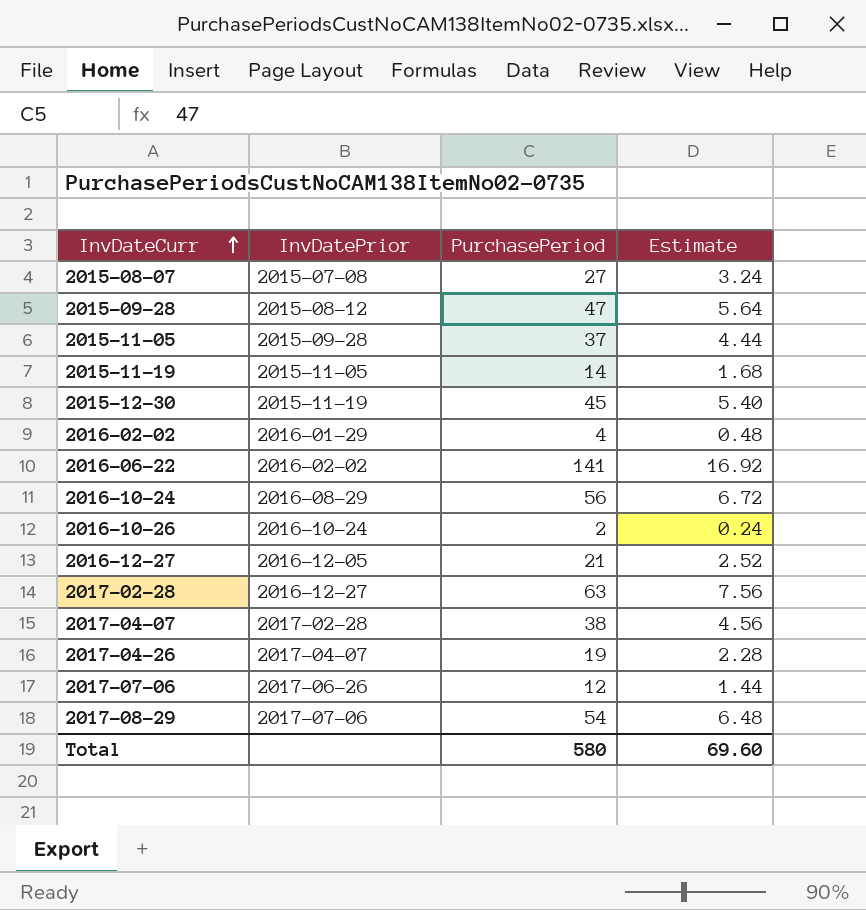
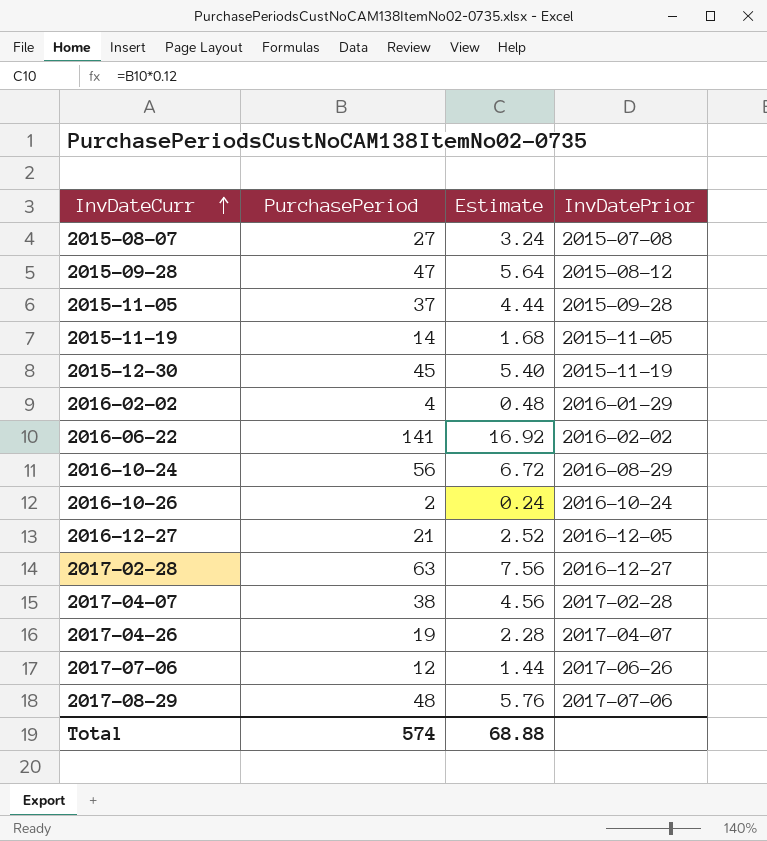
column InvDatePrior | position: 2 -> 4
2017-08-29 | PurchasePeriod: 54 -> 48
2017-08-29 | Estimate: 6.48 -> 5.76
Total | PurchasePeriod: 580 -> 574
Total | Estimate: 69.60 -> 68.88

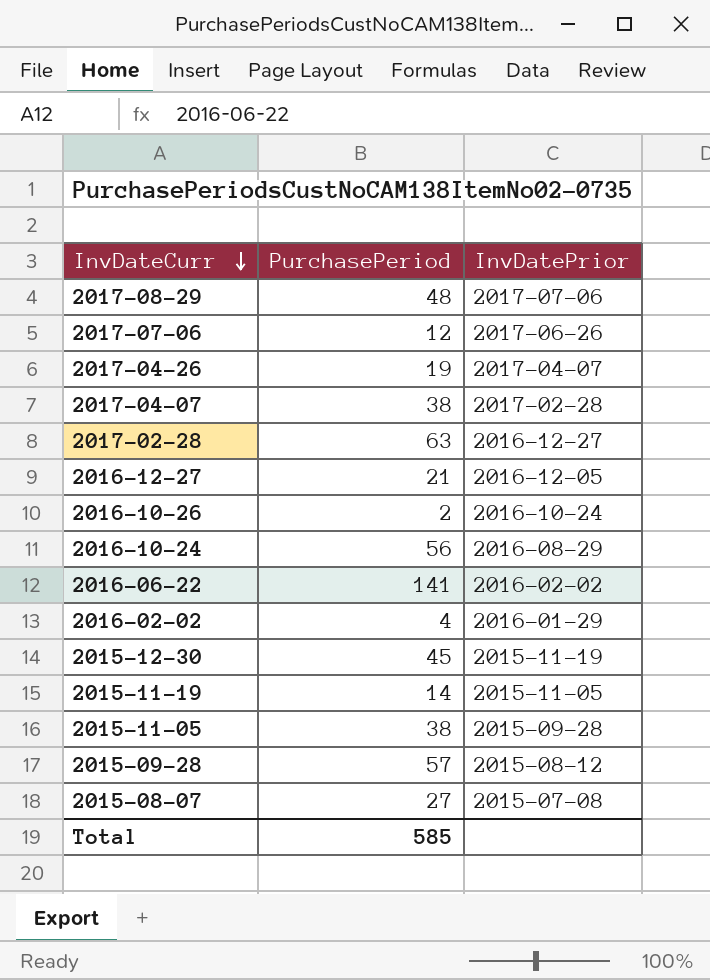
row order: InvDateCurr ascending -> InvDateCurr descending
column Estimate | formula: [PurchasePeriod] * 0.12 -> none
2015-11-05 | PurchasePeriod: 37 -> 38
2015-09-28 | PurchasePeriod: 47 -> 57
Total | PurchasePeriod: 574 -> 585

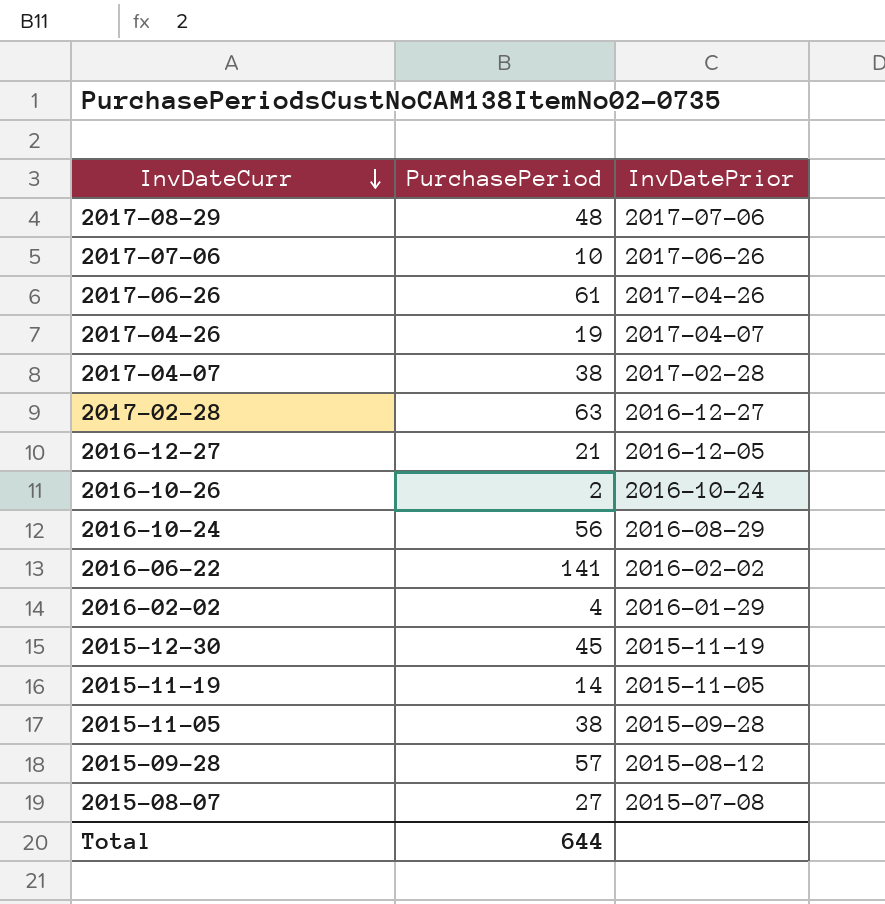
2017-07-06 | PurchasePeriod: 12 -> 10
row 2017-06-26: none -> 61 | 2017-04-26
Total | PurchasePeriod: 585 -> 644

